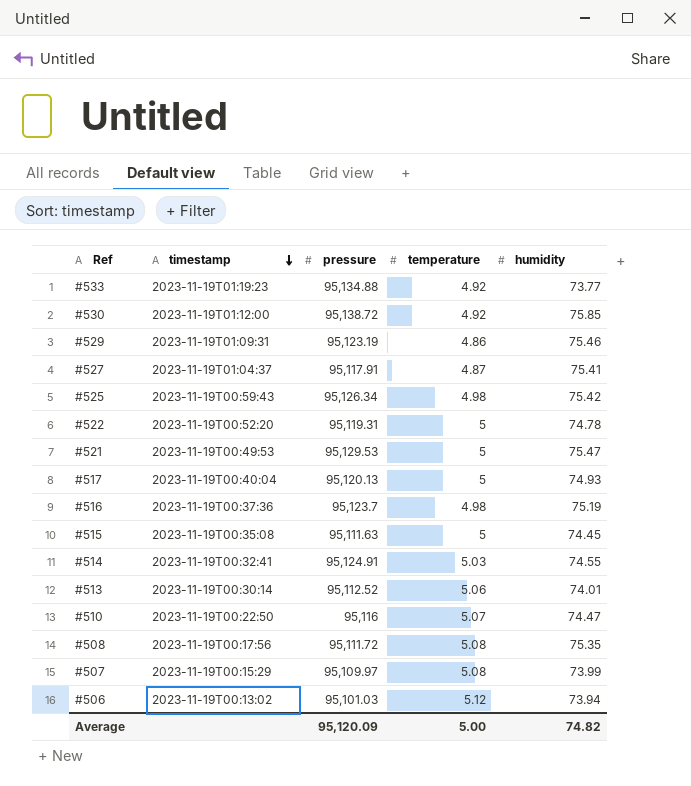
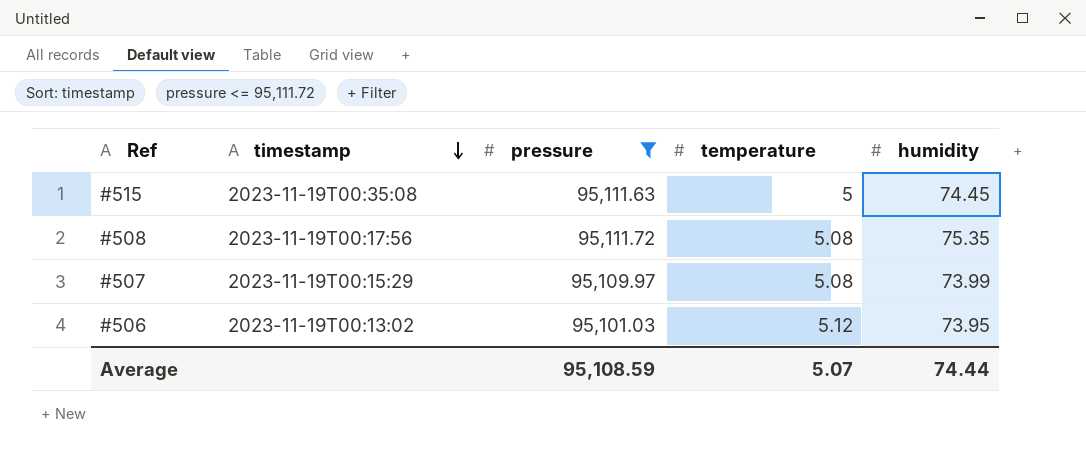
filter: none -> pressure <= 95,111.72
#506 | humidity: 73.94 -> 73.95
Average | pressure: 95,120.09 -> 95,108.59
Average | temperature: 5.00 -> 5.07
Average | humidity: 74.82 -> 74.44

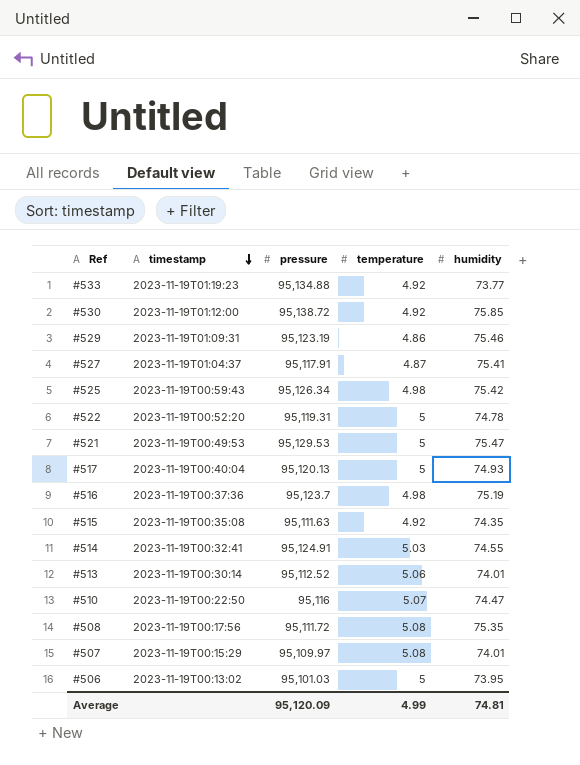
filter: pressure <= 95,111.72 -> none
#515 | temperature: 5 -> 4.92
#515 | humidity: 74.45 -> 74.35
#507 | humidity: 73.99 -> 74.01
#506 | temperature: 5.12 -> 5
Average | pressure: 95,108.59 -> 95,120.09
Average | temperature: 5.07 -> 4.99
Average | humidity: 74.44 -> 74.81

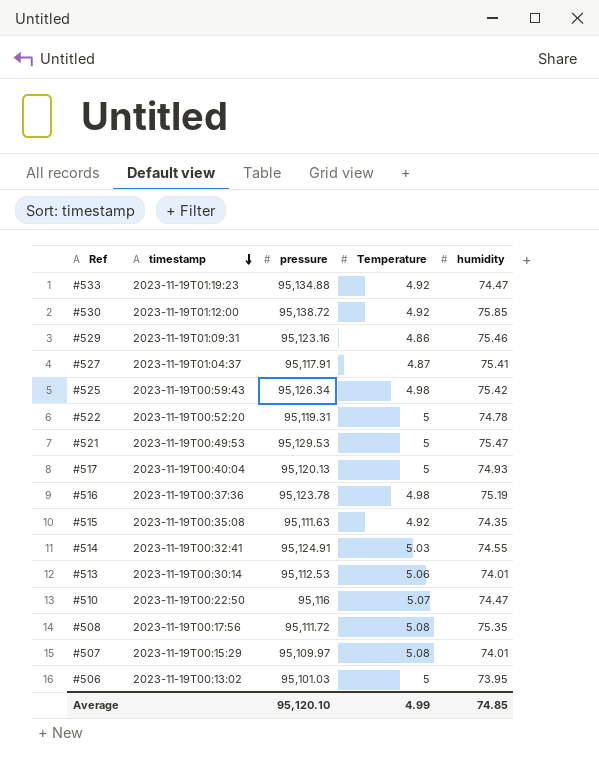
column name: temperature -> Temperature
#533 | humidity: 73.77 -> 74.47
#529 | pressure: 95,123.19 -> 95,123.16
#516 | pressure: 95,123.7 -> 95,123.78
#513 | pressure: 95,112.52 -> 95,112.53
Average | pressure: 95,120.09 -> 95,120.10
Average | humidity: 74.81 -> 74.85

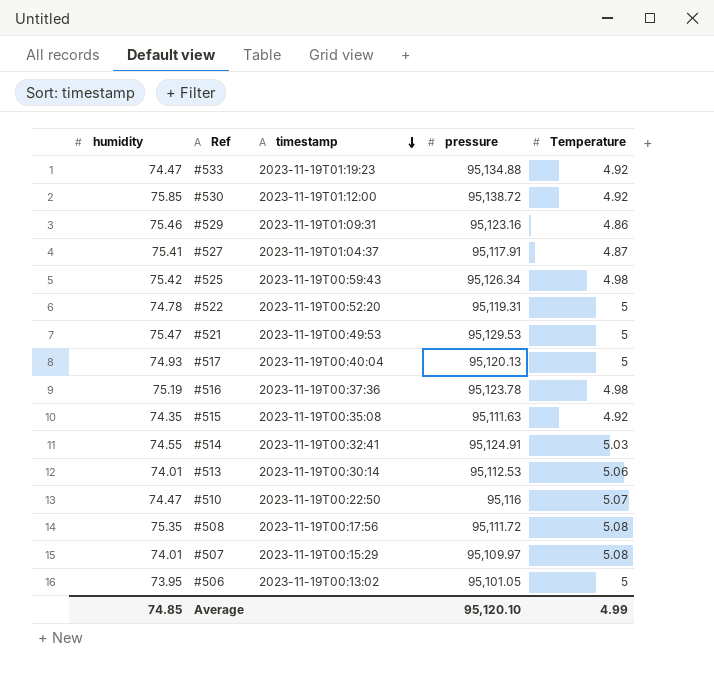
column humidity | position: 5 -> 1
#506 | pressure: 95,101.03 -> 95,101.05

